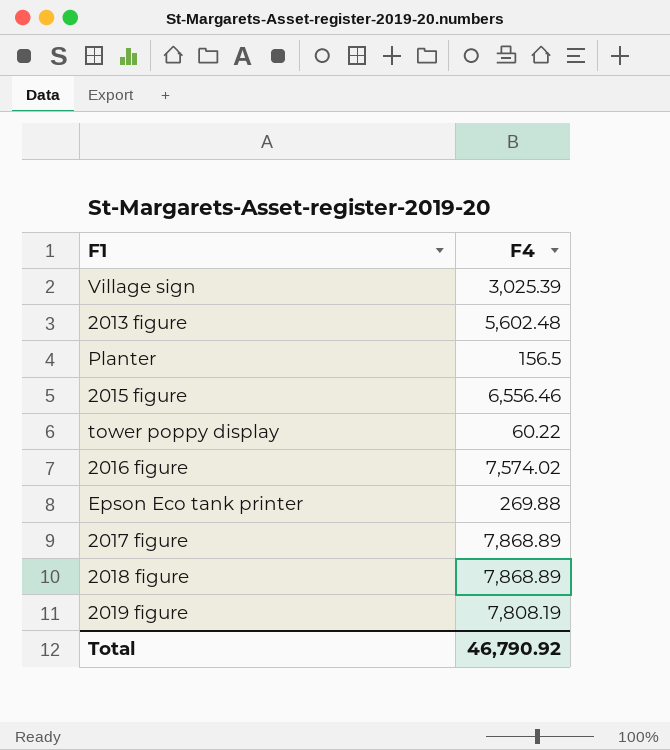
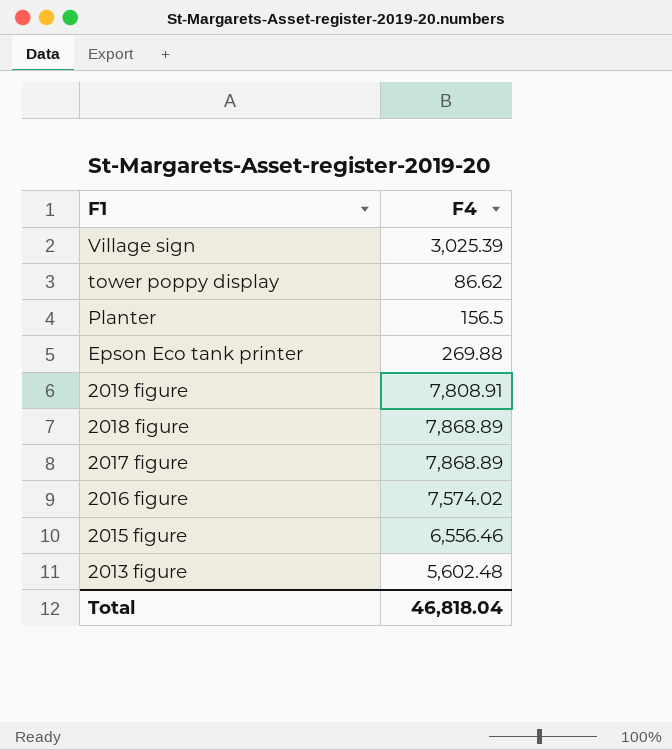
row order: none -> F1 descending
tower poppy display | F4: 60.22 -> 86.62
2019 figure | F4: 7,808.19 -> 7,808.91
Total | F4: 46,790.92 -> 46,818.04

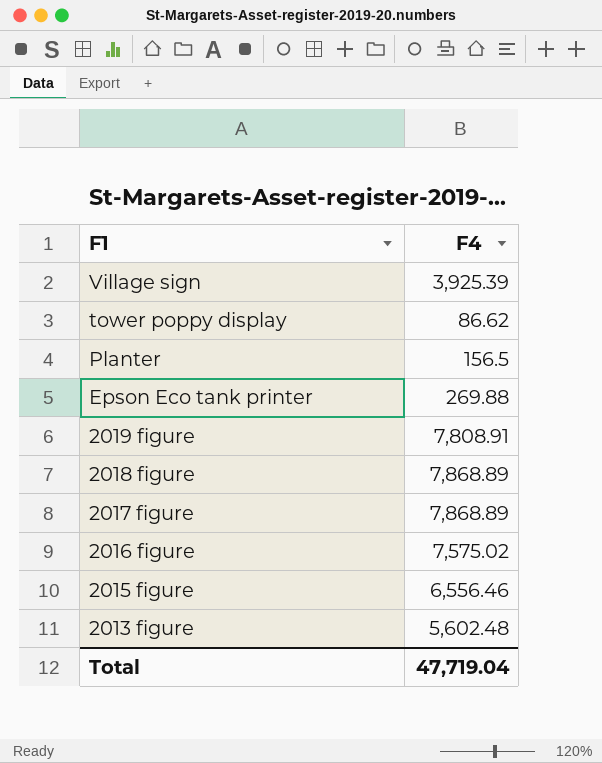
Village sign | F4: 3,025.39 -> 3,925.39
2016 figure | F4: 7,574.02 -> 7,575.02
Total | F4: 46,818.04 -> 47,719.04

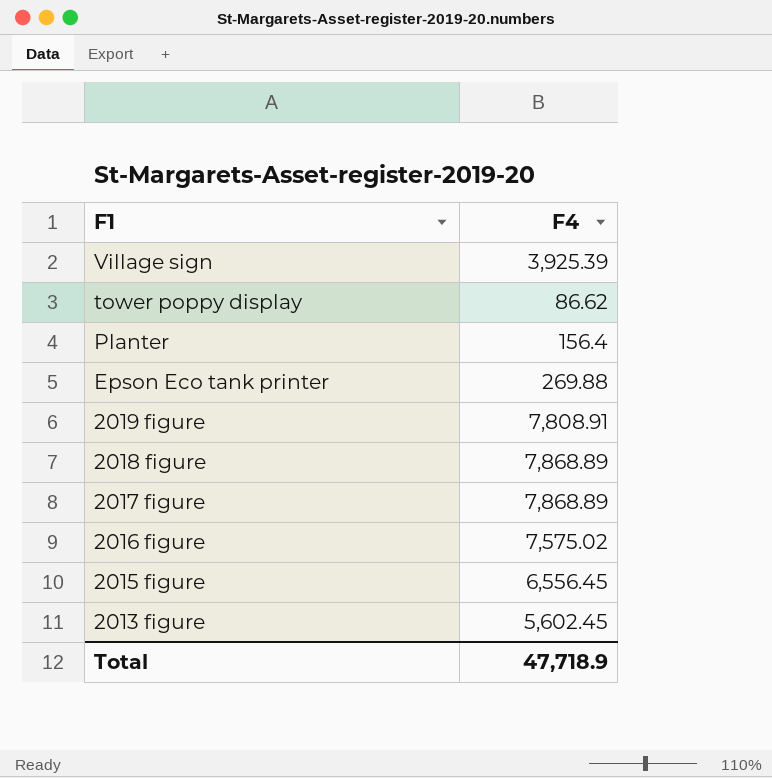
Planter | F4: 156.5 -> 156.4
2015 figure | F4: 6,556.46 -> 6,556.45
2013 figure | F4: 5,602.48 -> 5,602.45
Total | F4: 47,719.04 -> 47,718.9

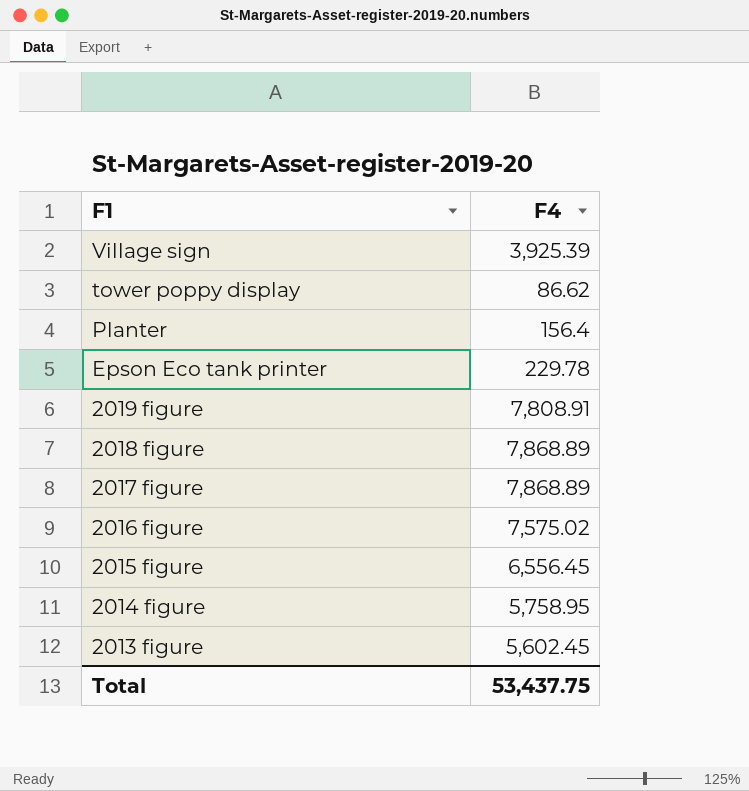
Epson Eco tank printer | F4: 269.88 -> 229.78
row 2014 figure: none -> 5,758.95
Total | F4: 47,718.9 -> 53,437.75

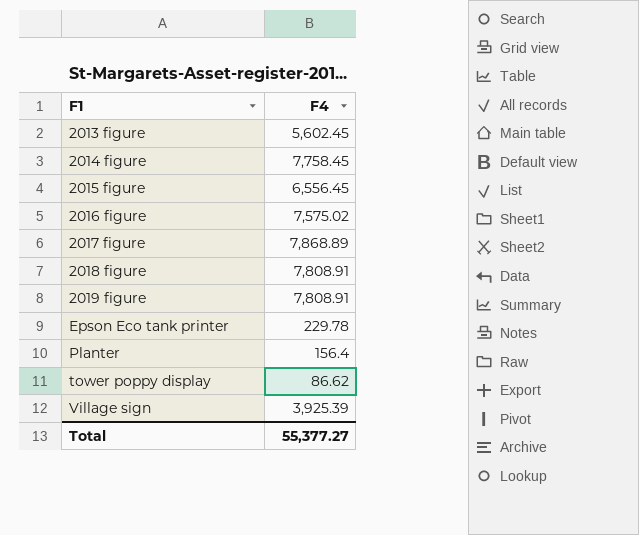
row order: F1 descending -> F1 ascending
2014 figure | F4: 5,758.95 -> 7,758.45
2018 figure | F4: 7,868.89 -> 7,808.91
Total | F4: 53,437.75 -> 55,377.27

